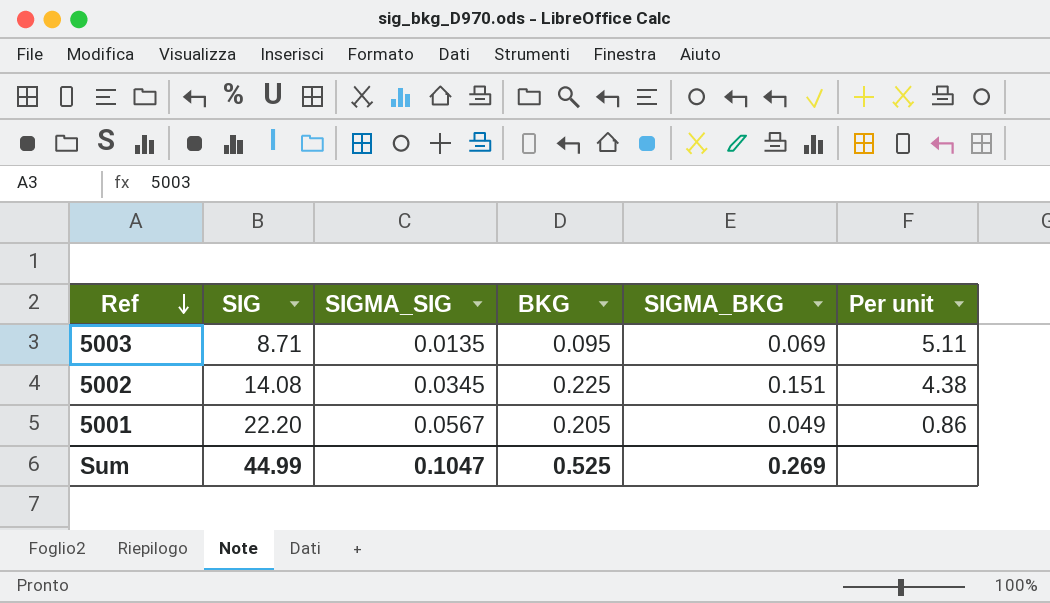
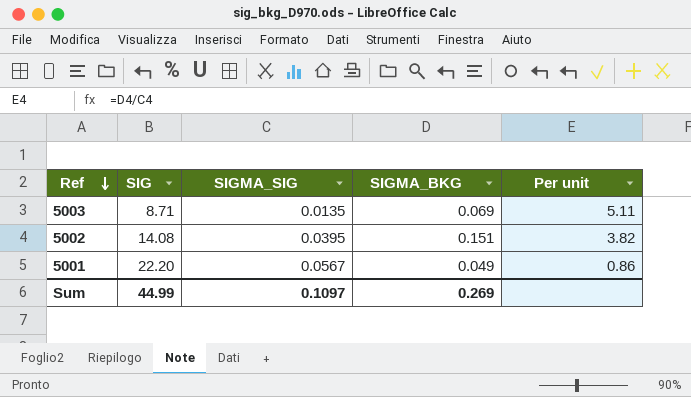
column BKG | position: 4 -> none
5002 | SIGMA_SIG: 0.0345 -> 0.0395
5002 | Per unit: 4.38 -> 3.82
Sum | SIGMA_SIG: 0.1047 -> 0.1097

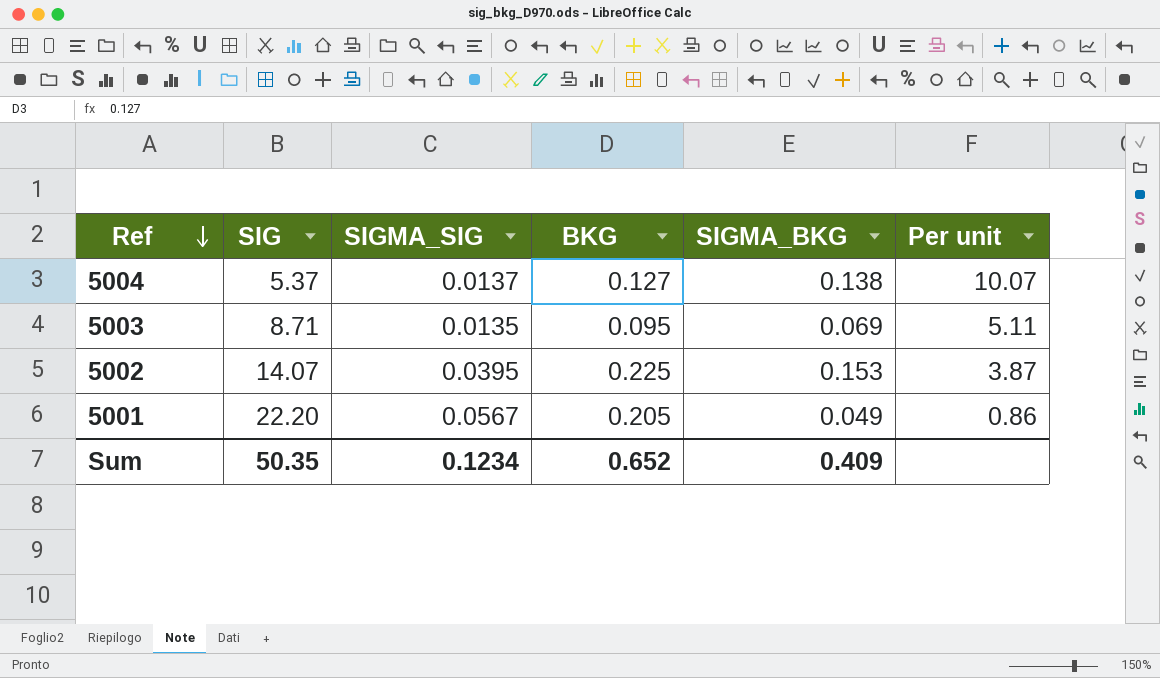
column BKG | position: none -> 4
row 5004: none -> 5.37 | 0.0137 | 0.127 | 0.138 | 10.07
5002 | SIG: 14.08 -> 14.07
5002 | SIGMA_BKG: 0.151 -> 0.153
5002 | Per unit: 3.82 -> 3.87
Sum | SIG: 44.99 -> 50.35
Sum | SIGMA_SIG: 0.1097 -> 0.1234
Sum | SIGMA_BKG: 0.269 -> 0.409

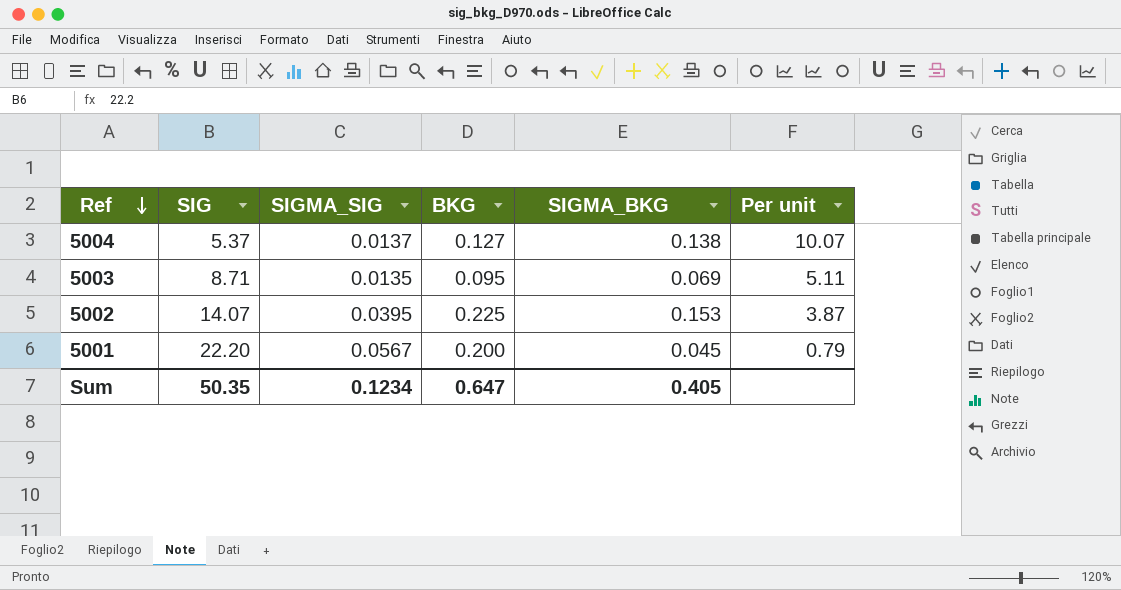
5001 | BKG: 0.205 -> 0.200
5001 | SIGMA_BKG: 0.049 -> 0.045
5001 | Per unit: 0.86 -> 0.79
Sum | BKG: 0.652 -> 0.647
Sum | SIGMA_BKG: 0.409 -> 0.405

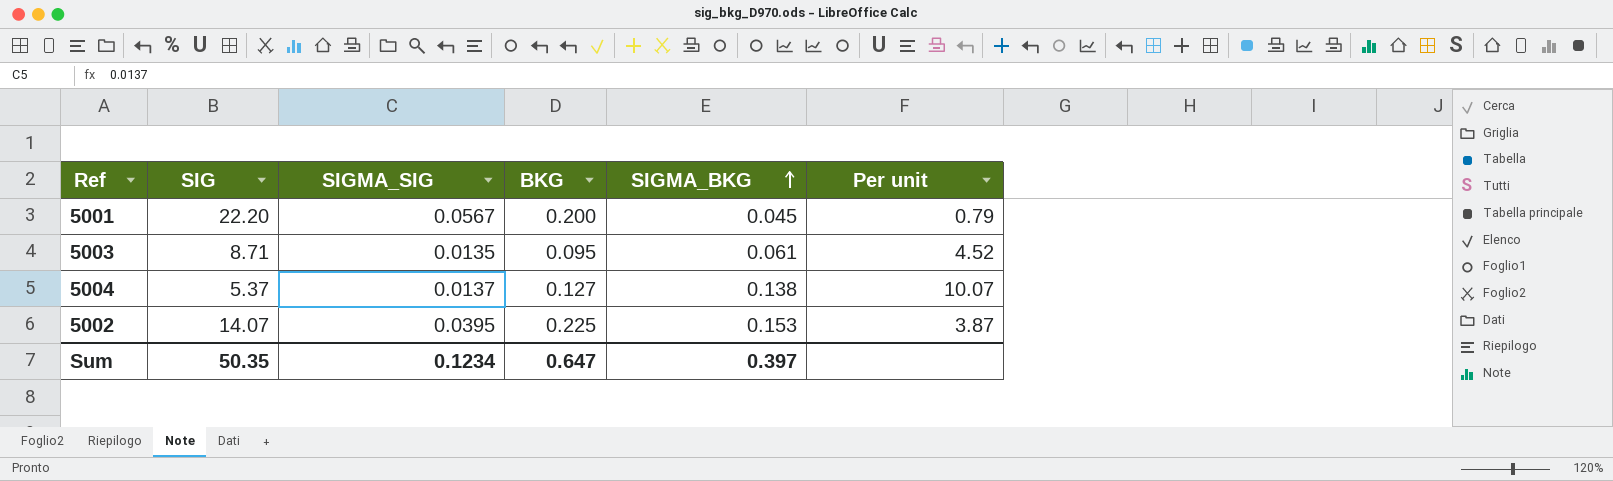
row order: Ref descending -> SIGMA_BKG ascending
5003 | SIGMA_BKG: 0.069 -> 0.061
5003 | Per unit: 5.11 -> 4.52
Sum | SIGMA_BKG: 0.405 -> 0.397

